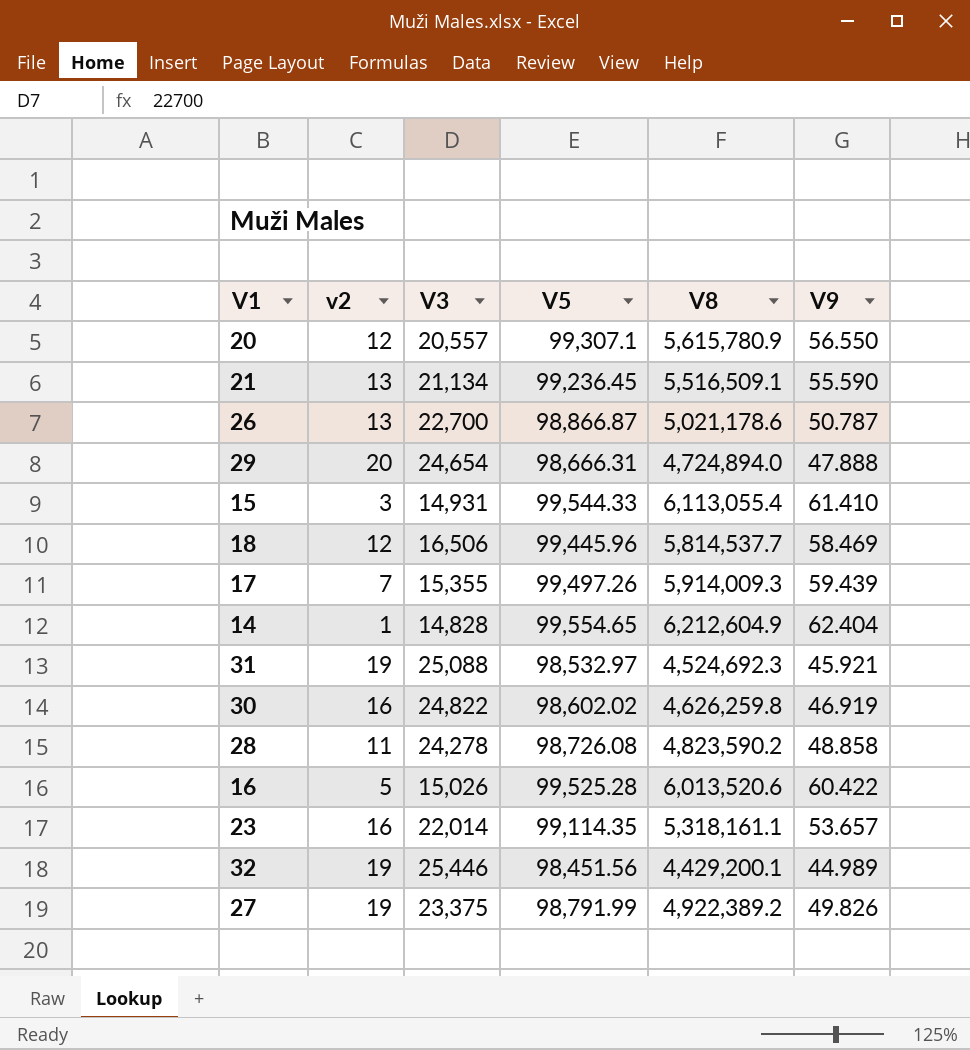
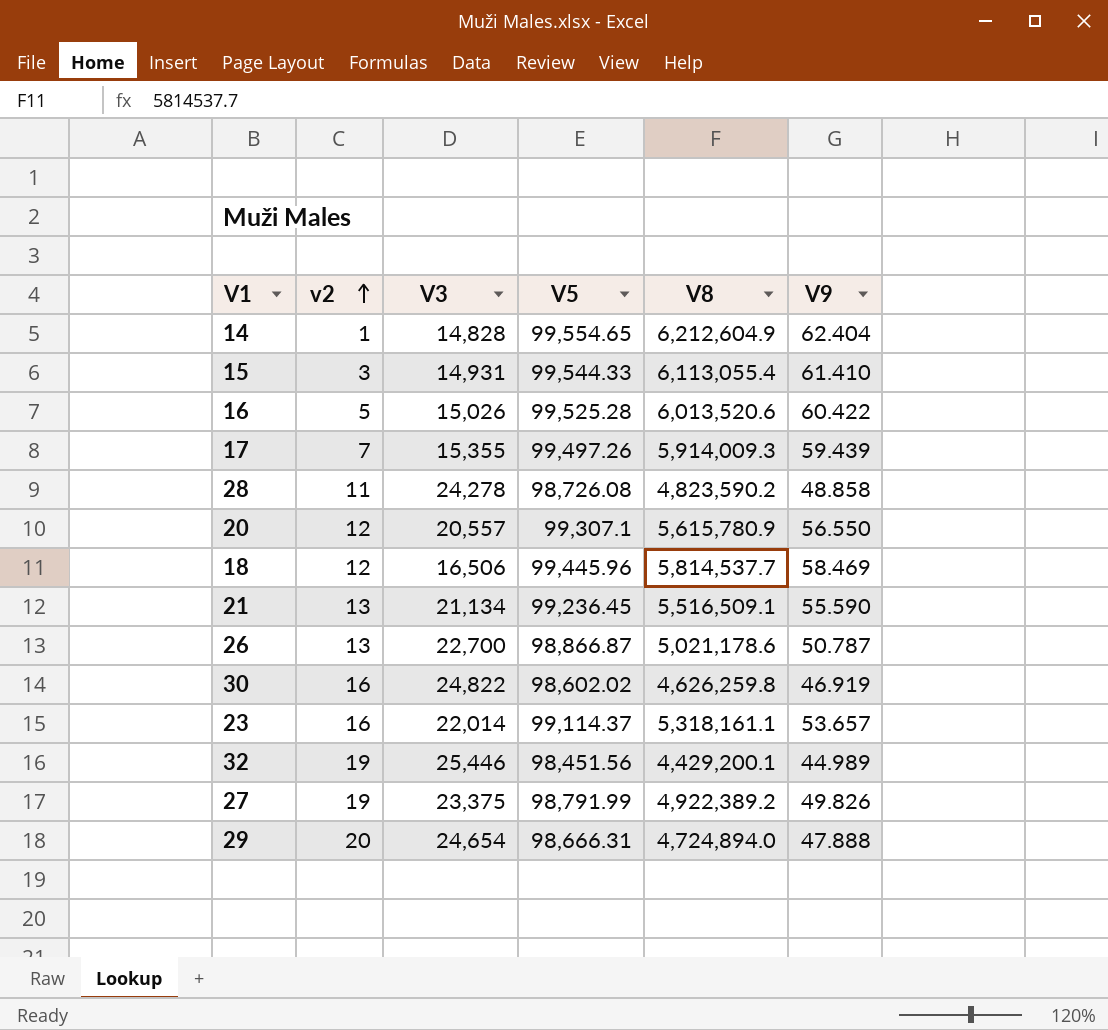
row order: none -> v2 ascending
row 31: 19 | 25,088 | 98,532.97 | 4,524,692.3 | 45.921 -> none
23 | V5: 99,114.35 -> 99,114.37

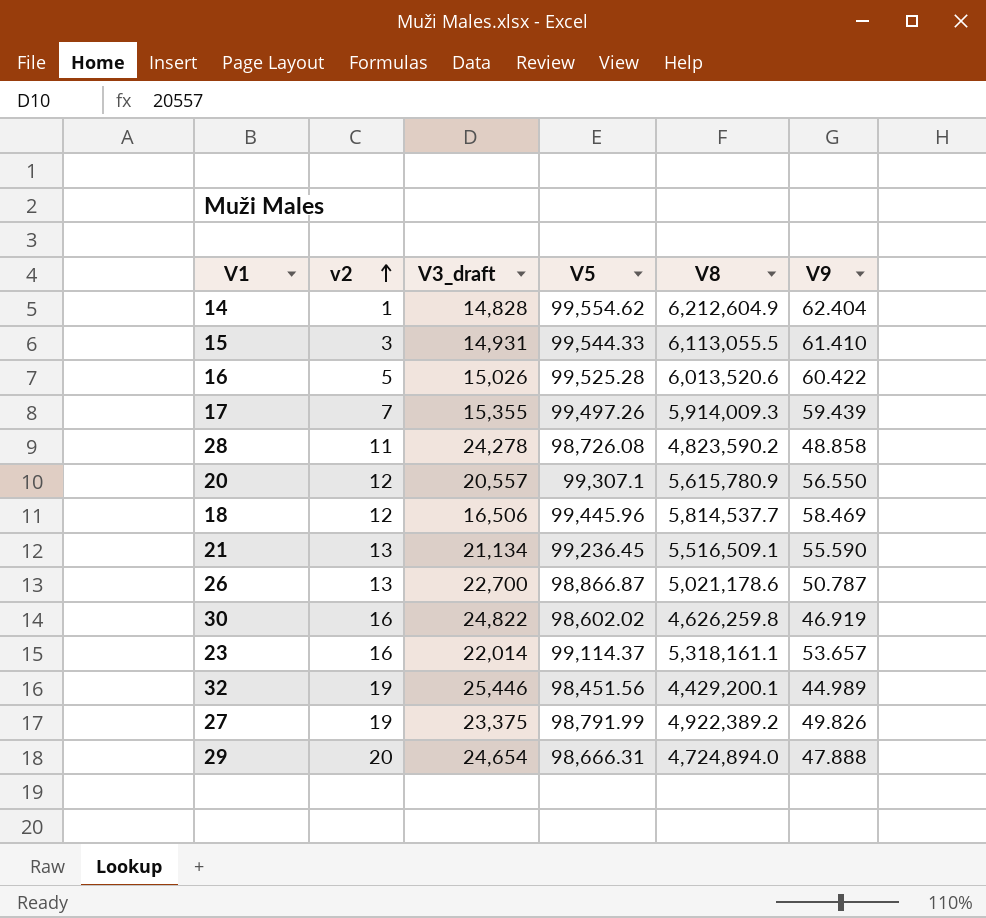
column name: V3 -> V3_draft
14 | V5: 99,554.65 -> 99,554.62
15 | V8: 6,113,055.4 -> 6,113,055.5

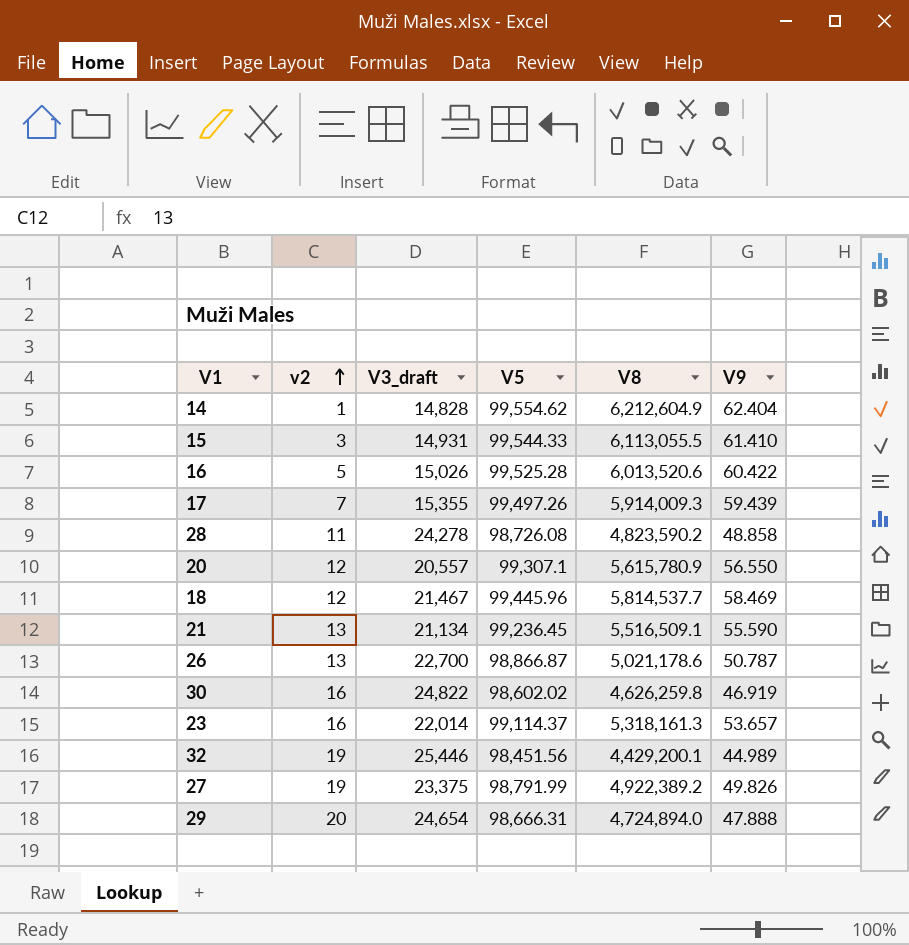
18 | V3_draft: 16,506 -> 21,467
23 | V8: 5,318,161.1 -> 5,318,161.3

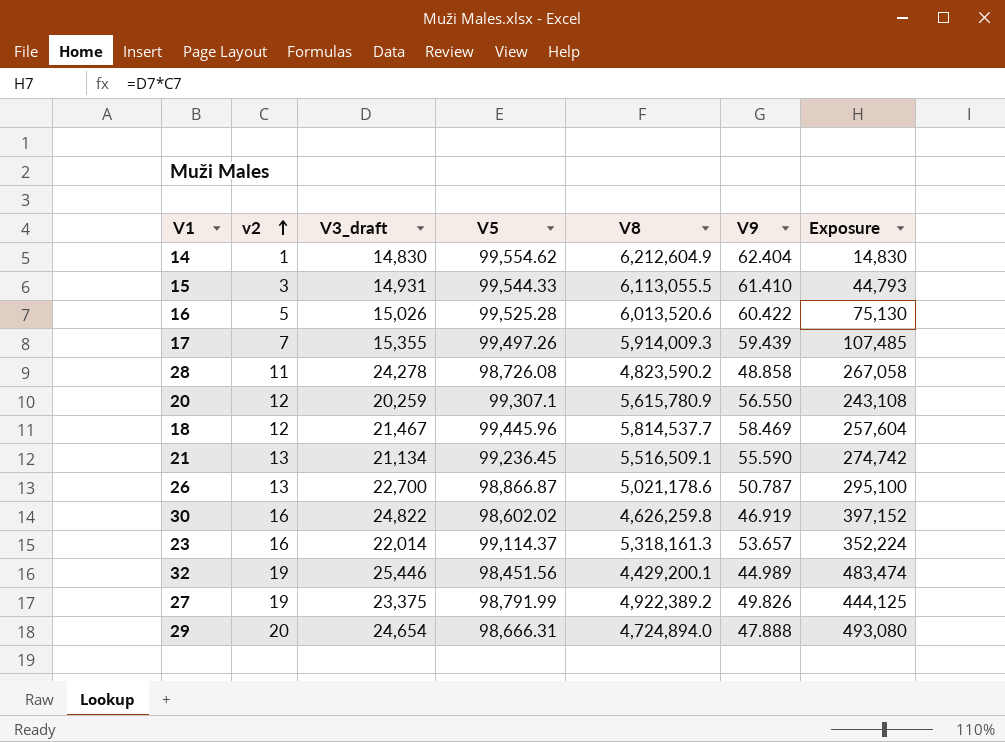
column Exposure | formula: none -> [v2] * [V3_draft]
14 | V3_draft: 14,828 -> 14,830
20 | V3_draft: 20,557 -> 20,259

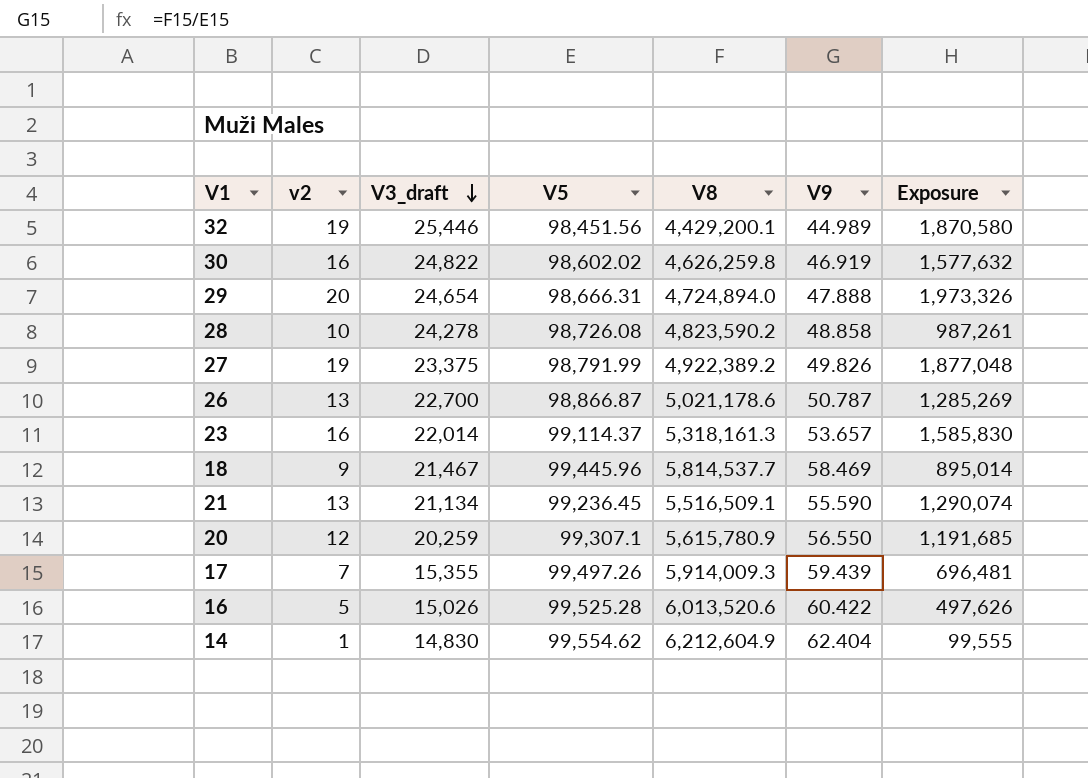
row order: v2 ascending -> V3_draft descending
column Exposure | formula: [v2] * [V3_draft] -> [v2] * [V5]
row 15: 3 | 14,931 | 99,544.33 | 6,113,055.5 | 61.410 | 44,793 -> none
28 | v2: 11 -> 10
18 | v2: 12 -> 9

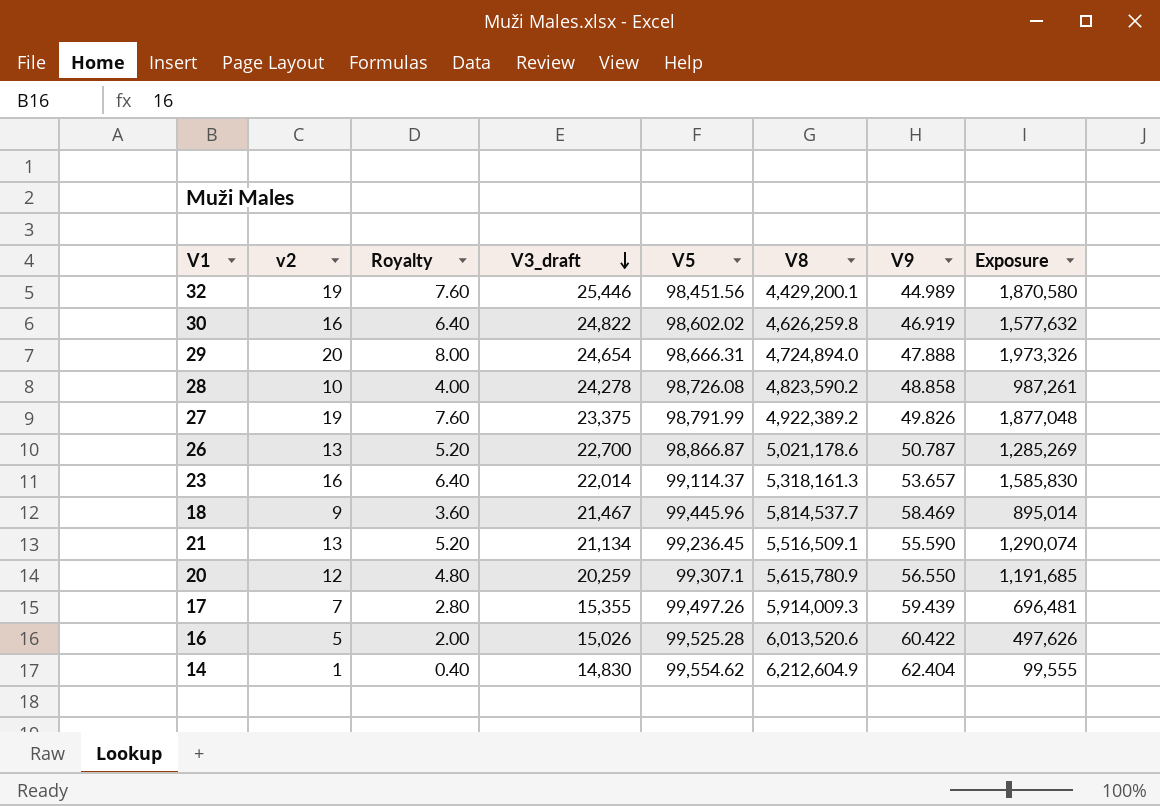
column Royalty | formula: none -> [v2] * 0.4

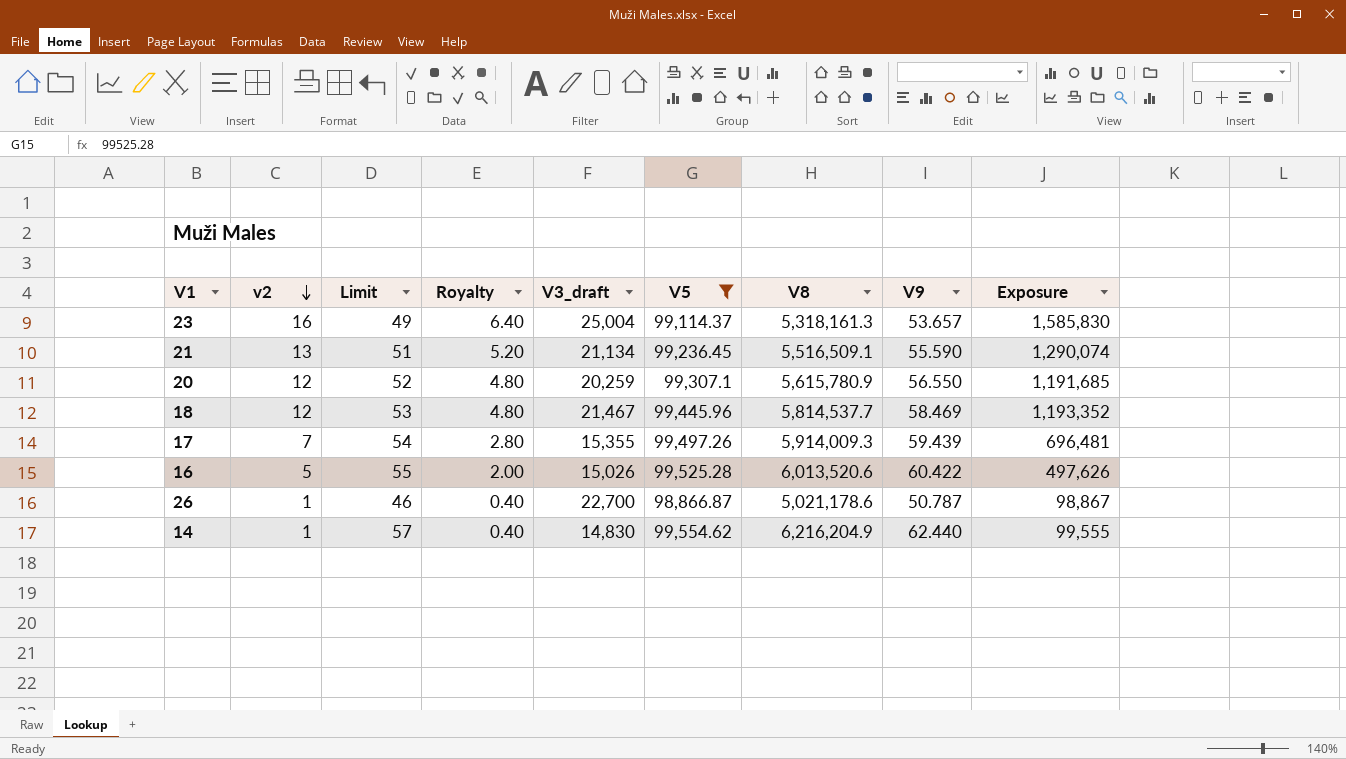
filter: none -> V5 >= 98,866.87
row order: V3_draft descending -> v2 descending
column Limit | formula: none -> [V9] - 5
23 | V3_draft: 22,014 -> 25,004
18 | v2: 9 -> 12
18 | Royalty: 3.60 -> 4.80
18 | Exposure: 895,014 -> 1,193,352
26 | v2: 13 -> 1
26 | Royalty: 5.20 -> 0.40
26 | Exposure: 1,285,269 -> 98,867
14 | V8: 6,212,604.9 -> 6,216,204.9
14 | V9: 62.404 -> 62.440

